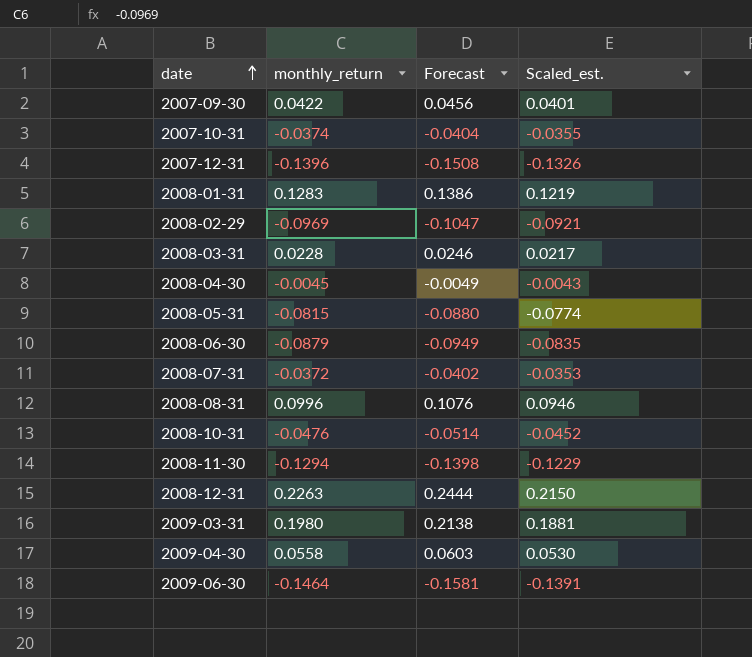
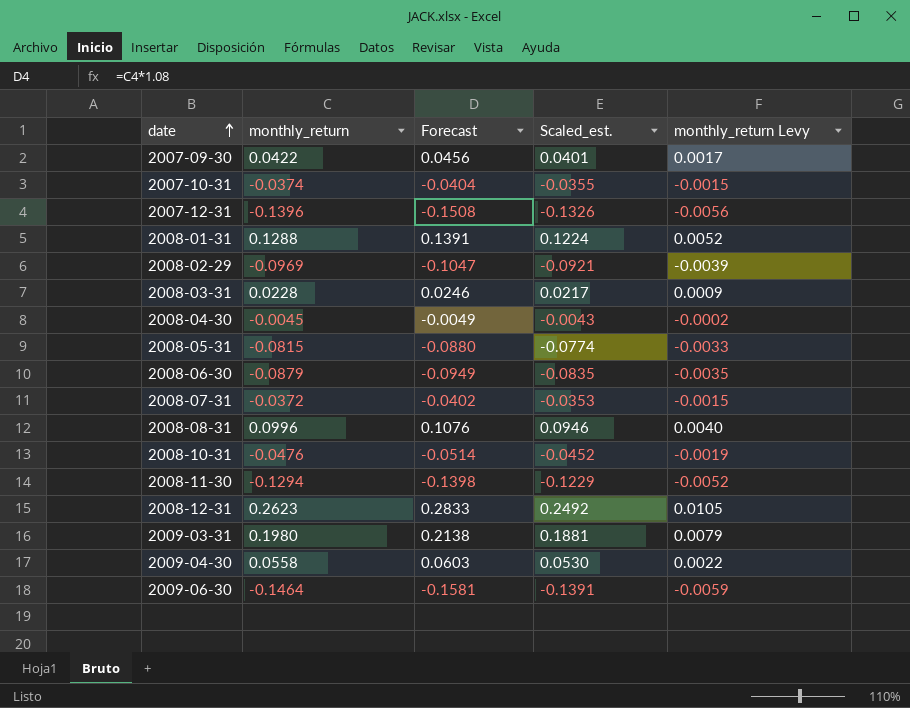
column monthly_return Levy | formula: none -> [monthly_return] * 0.04
2008-01-31 | monthly_return: 0.1283 -> 0.1288
2008-01-31 | Forecast: 0.1386 -> 0.1391
2008-01-31 | Scaled_est.: 0.1219 -> 0.1224
2008-12-31 | monthly_return: 0.2263 -> 0.2623
2008-12-31 | Forecast: 0.2444 -> 0.2833
2008-12-31 | Scaled_est.: 0.2150 -> 0.2492

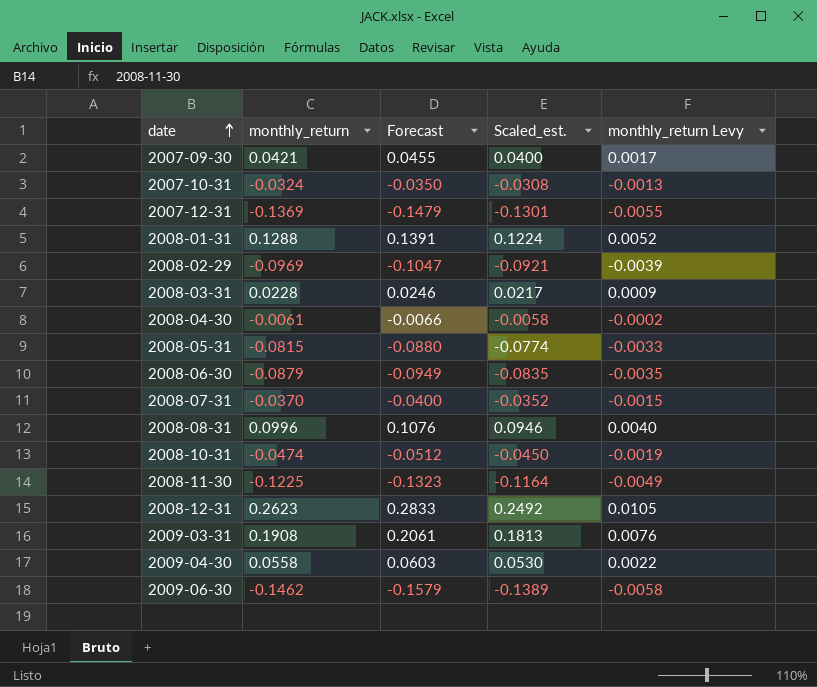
2007-09-30 | monthly_return: 0.0422 -> 0.0421
2007-09-30 | Forecast: 0.0456 -> 0.0455
2007-09-30 | Scaled_est.: 0.0401 -> 0.0400
2007-10-31 | monthly_return: -0.0374 -> -0.0324
2007-10-31 | Forecast: -0.0404 -> -0.0350
2007-10-31 | Scaled_est.: -0.0355 -> -0.0308
2007-10-31 | monthly_return Levy: -0.0015 -> -0.0013
2007-12-31 | monthly_return: -0.1396 -> -0.1369
2007-12-31 | Forecast: -0.1508 -> -0.1479
2007-12-31 | Scaled_est.: -0.1326 -> -0.1301
2007-12-31 | monthly_return Levy: -0.0056 -> -0.0055
2008-04-30 | monthly_return: -0.0045 -> -0.0061
2008-04-30 | Forecast: -0.0049 -> -0.0066
2008-04-30 | Scaled_est.: -0.0043 -> -0.0058
2008-07-31 | monthly_return: -0.0372 -> -0.0370
2008-07-31 | Forecast: -0.0402 -> -0.0400
2008-07-31 | Scaled_est.: -0.0353 -> -0.0352
2008-10-31 | monthly_return: -0.0476 -> -0.0474
2008-10-31 | Forecast: -0.0514 -> -0.0512
2008-10-31 | Scaled_est.: -0.0452 -> -0.0450
2008-11-30 | monthly_return: -0.1294 -> -0.1225
2008-11-30 | Forecast: -0.1398 -> -0.1323
2008-11-30 | Scaled_est.: -0.1229 -> -0.1164
2008-11-30 | monthly_return Levy: -0.0052 -> -0.0049
2009-03-31 | monthly_return: 0.1980 -> 0.1908
2009-03-31 | Forecast: 0.2138 -> 0.2061
2009-03-31 | Scaled_est.: 0.1881 -> 0.1813
2009-03-31 | monthly_return Levy: 0.0079 -> 0.0076
2009-06-30 | monthly_return: -0.1464 -> -0.1462
2009-06-30 | Forecast: -0.1581 -> -0.1579
2009-06-30 | Scaled_est.: -0.1391 -> -0.1389
2009-06-30 | monthly_return Levy: -0.0059 -> -0.0058

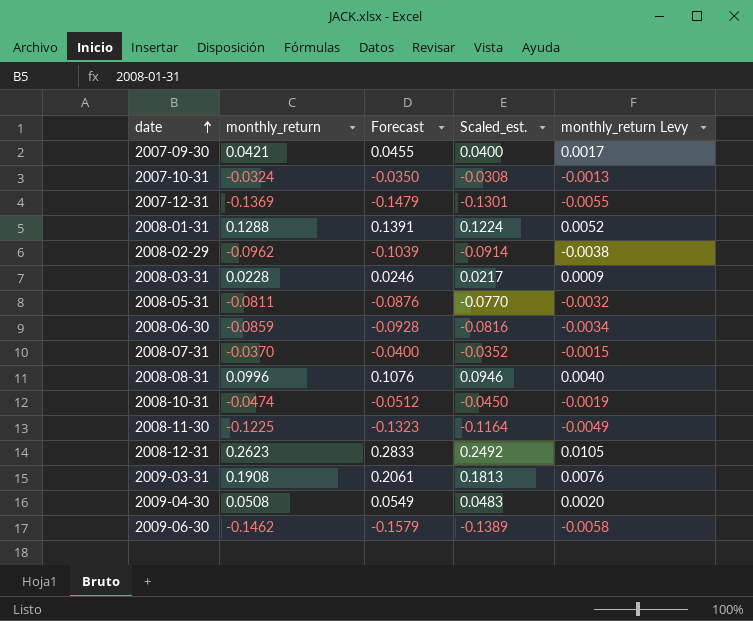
row 2008-04-30: -0.0061 | -0.0066 | -0.0058 | -0.0002 -> none
2008-02-29 | monthly_return: -0.0969 -> -0.0962
2008-02-29 | Forecast: -0.1047 -> -0.1039
2008-02-29 | Scaled_est.: -0.0921 -> -0.0914
2008-02-29 | monthly_return Levy: -0.0039 -> -0.0038
2008-05-31 | monthly_return: -0.0815 -> -0.0811
2008-05-31 | Forecast: -0.0880 -> -0.0876
2008-05-31 | Scaled_est.: -0.0774 -> -0.0770
2008-05-31 | monthly_return Levy: -0.0033 -> -0.0032
2008-06-30 | monthly_return: -0.0879 -> -0.0859
2008-06-30 | Forecast: -0.0949 -> -0.0928
2008-06-30 | Scaled_est.: -0.0835 -> -0.0816
2008-06-30 | monthly_return Levy: -0.0035 -> -0.0034
2009-04-30 | monthly_return: 0.0558 -> 0.0508
2009-04-30 | Forecast: 0.0603 -> 0.0549
2009-04-30 | Scaled_est.: 0.0530 -> 0.0483
2009-04-30 | monthly_return Levy: 0.0022 -> 0.0020

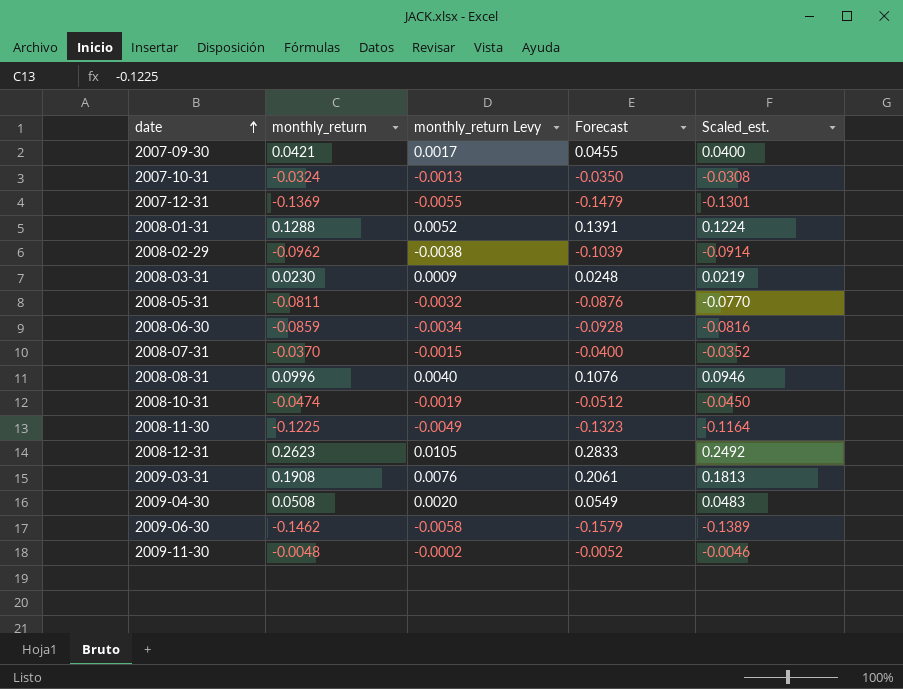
column monthly_return Levy | position: 5 -> 3
2008-03-31 | monthly_return: 0.0228 -> 0.0230
2008-03-31 | Forecast: 0.0246 -> 0.0248
2008-03-31 | Scaled_est.: 0.0217 -> 0.0219
row 2009-11-30: none -> -0.0048 | -0.0002 | -0.0052 | -0.0046

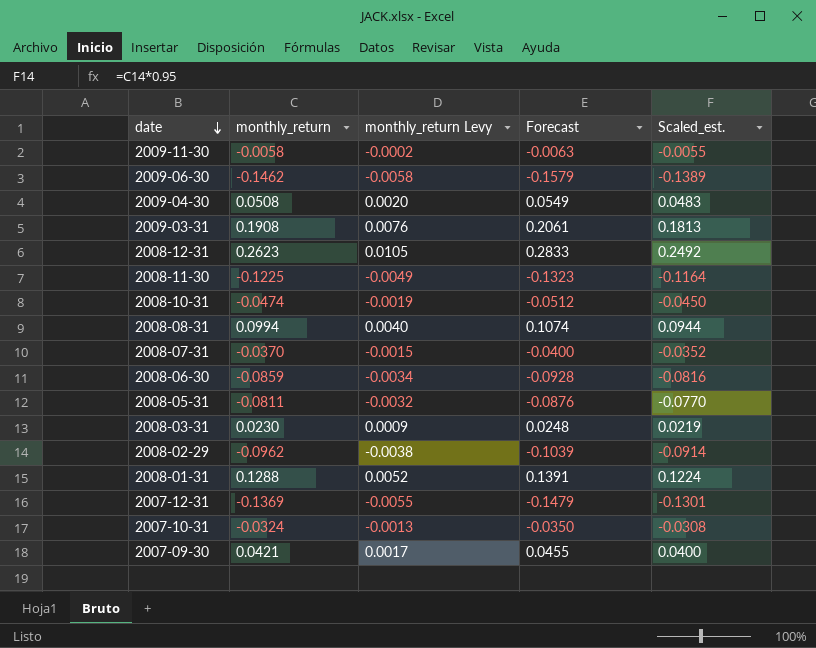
row order: date ascending -> date descending
2009-11-30 | monthly_return: -0.0048 -> -0.0058
2009-11-30 | Forecast: -0.0052 -> -0.0063
2009-11-30 | Scaled_est.: -0.0046 -> -0.0055
2008-08-31 | monthly_return: 0.0996 -> 0.0994
2008-08-31 | Forecast: 0.1076 -> 0.1074
2008-08-31 | Scaled_est.: 0.0946 -> 0.0944

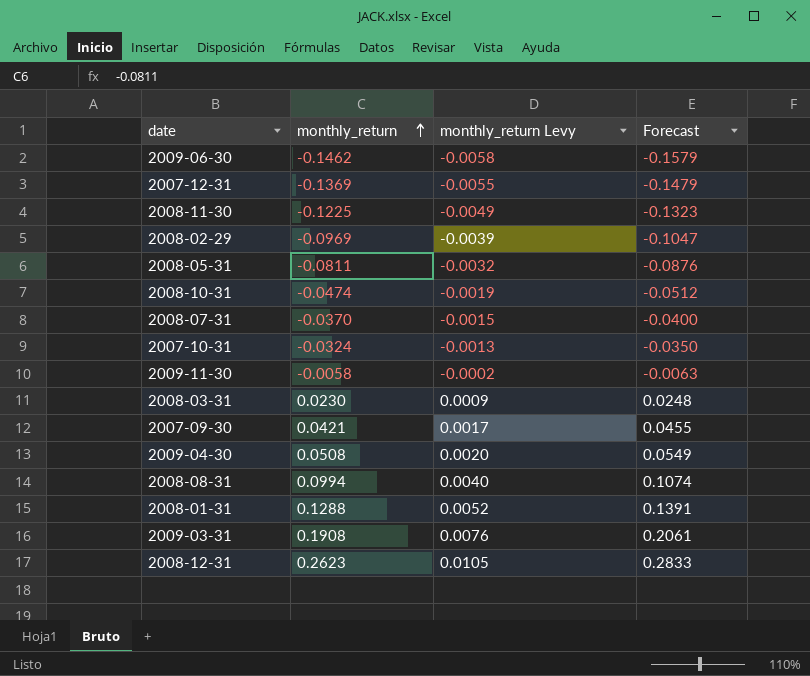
row order: date descending -> monthly_return ascending
column Scaled_est. | formula: [monthly_return] * 0.95 -> none
row 2008-06-30: -0.0859 | -0.0034 | -0.0928 | -0.0816 -> none
2008-02-29 | monthly_return: -0.0962 -> -0.0969
2008-02-29 | monthly_return Levy: -0.0038 -> -0.0039
2008-02-29 | Forecast: -0.1039 -> -0.1047

